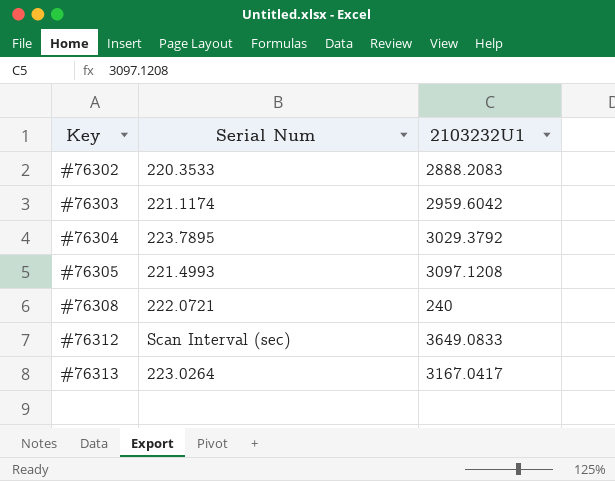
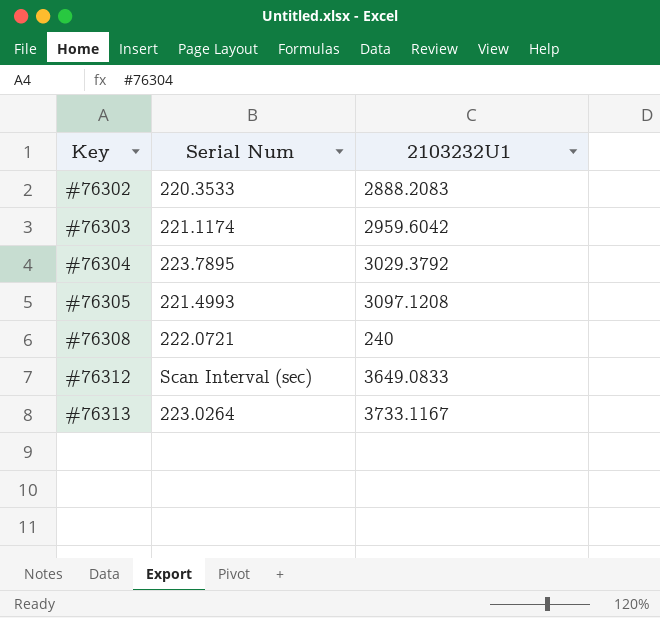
#76313 | 2103232U1: 3167.0417 -> 3733.1167

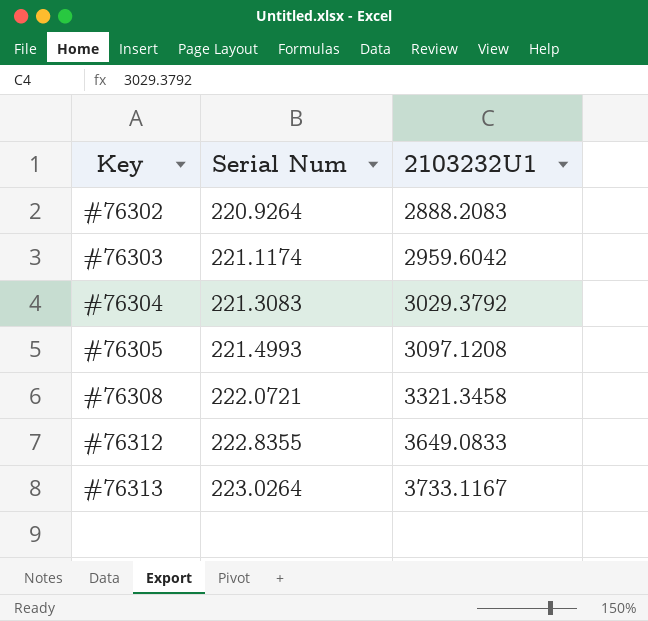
#76302 | Serial Num: 220.3533 -> 220.9264
#76304 | Serial Num: 223.7895 -> 221.3083
#76308 | 2103232U1: 240 -> 3321.3458
#76312 | Serial Num: Scan Interval (sec) -> 222.8355

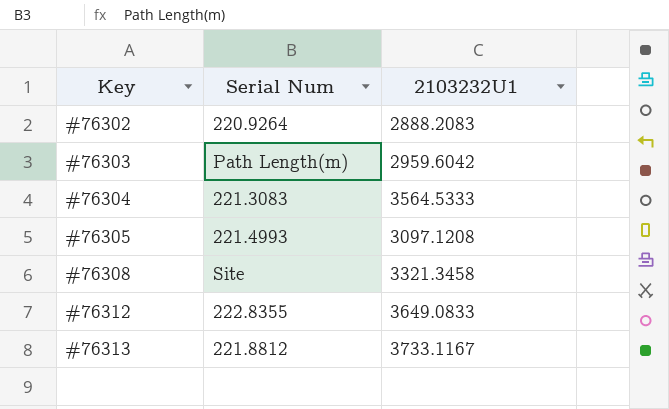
#76303 | Serial Num: 221.1174 -> Path Length(m)
#76304 | 2103232U1: 3029.3792 -> 3564.5333
#76308 | Serial Num: 222.0721 -> Site
#76313 | Serial Num: 223.0264 -> 221.8812

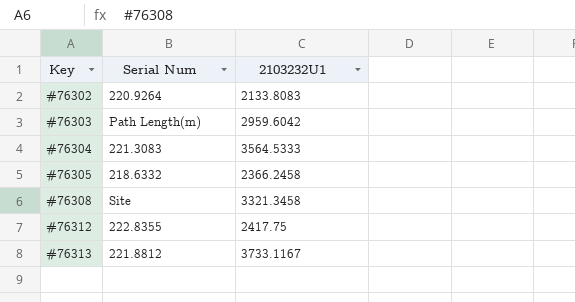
#76302 | 2103232U1: 2888.2083 -> 2133.8083
#76305 | Serial Num: 221.4993 -> 218.6332
#76305 | 2103232U1: 3097.1208 -> 2366.2458
#76312 | 2103232U1: 3649.0833 -> 2417.75

